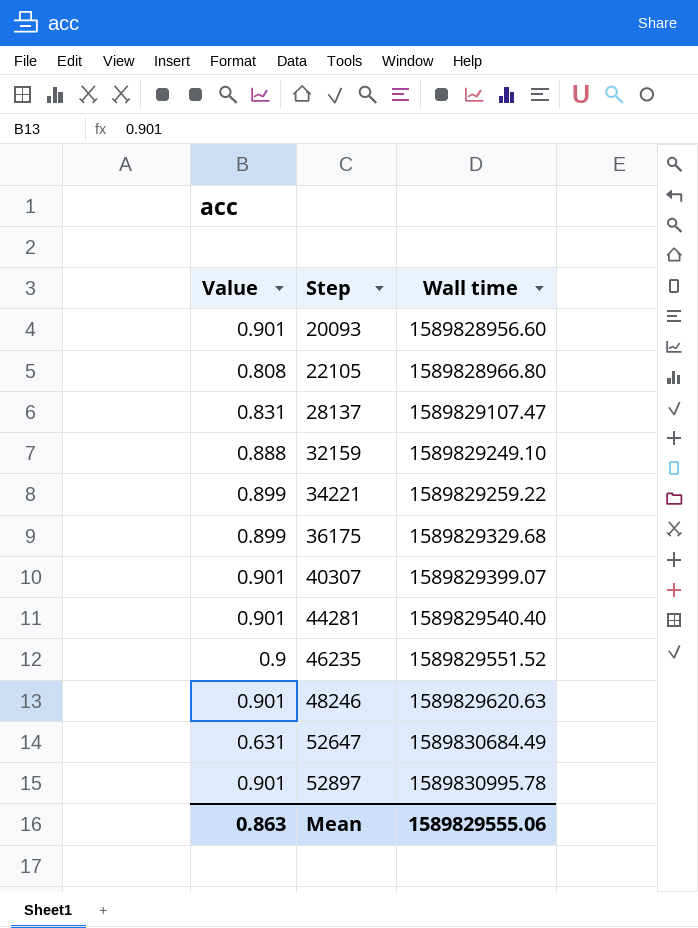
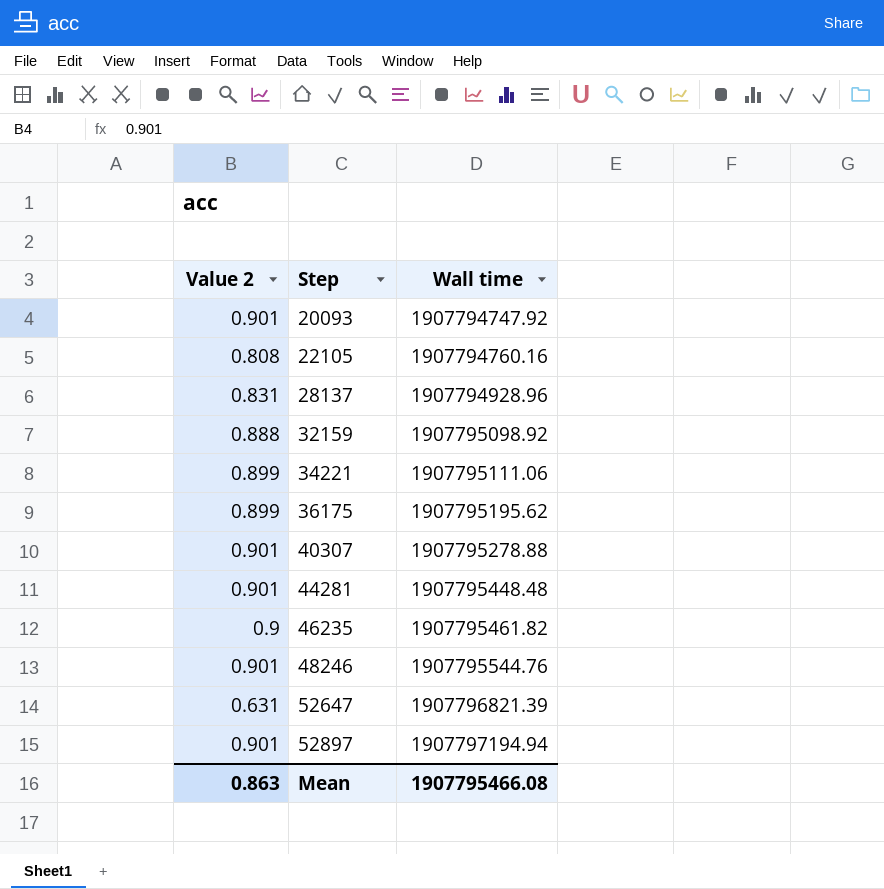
column name: Value -> Value 2
20093 | Wall time: 1589828956.60 -> 1907794747.92
22105 | Wall time: 1589828966.80 -> 1907794760.16
28137 | Wall time: 1589829107.47 -> 1907794928.96
32159 | Wall time: 1589829249.10 -> 1907795098.92
34221 | Wall time: 1589829259.22 -> 1907795111.06
36175 | Wall time: 1589829329.68 -> 1907795195.62
40307 | Wall time: 1589829399.07 -> 1907795278.88
44281 | Wall time: 1589829540.40 -> 1907795448.48
46235 | Wall time: 1589829551.52 -> 1907795461.82
48246 | Wall time: 1589829620.63 -> 1907795544.76
52647 | Wall time: 1589830684.49 -> 1907796821.39
52897 | Wall time: 1589830995.78 -> 1907797194.94
Mean | Wall time: 1589829555.06 -> 1907795466.08

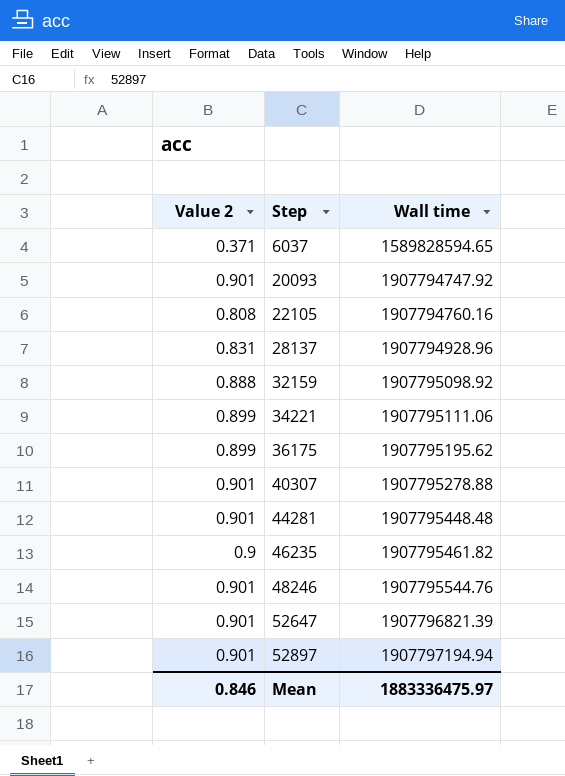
row 6037: none -> 0.371 | 1589828594.65
52647 | Value 2: 0.631 -> 0.901
Mean | Value 2: 0.863 -> 0.846
Mean | Wall time: 1907795466.08 -> 1883336475.97

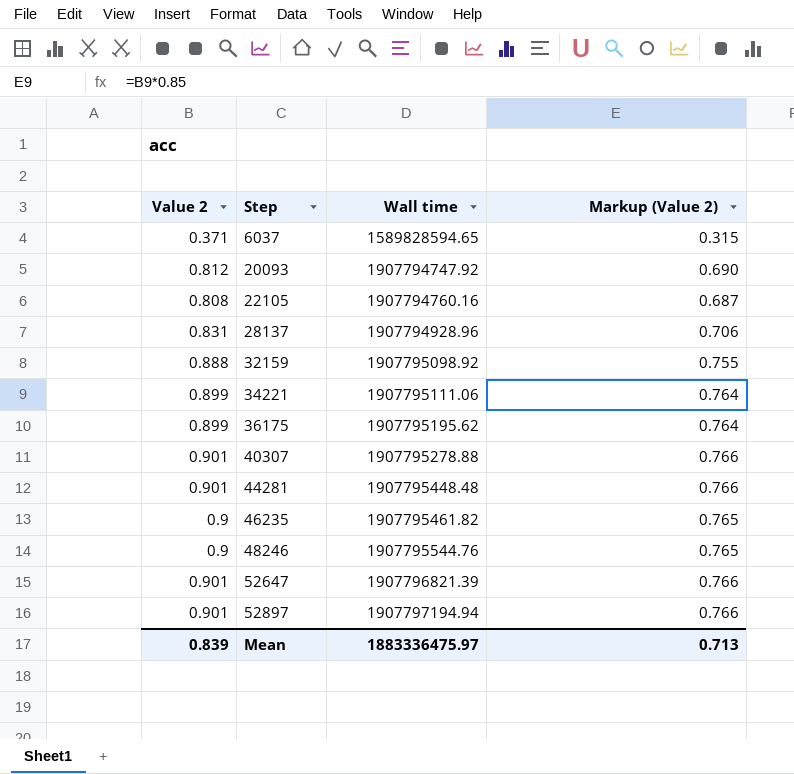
column Markup (Value 2) | formula: none -> [Value 2] * 0.85
20093 | Value 2: 0.901 -> 0.812
48246 | Value 2: 0.901 -> 0.9
Mean | Value 2: 0.846 -> 0.839

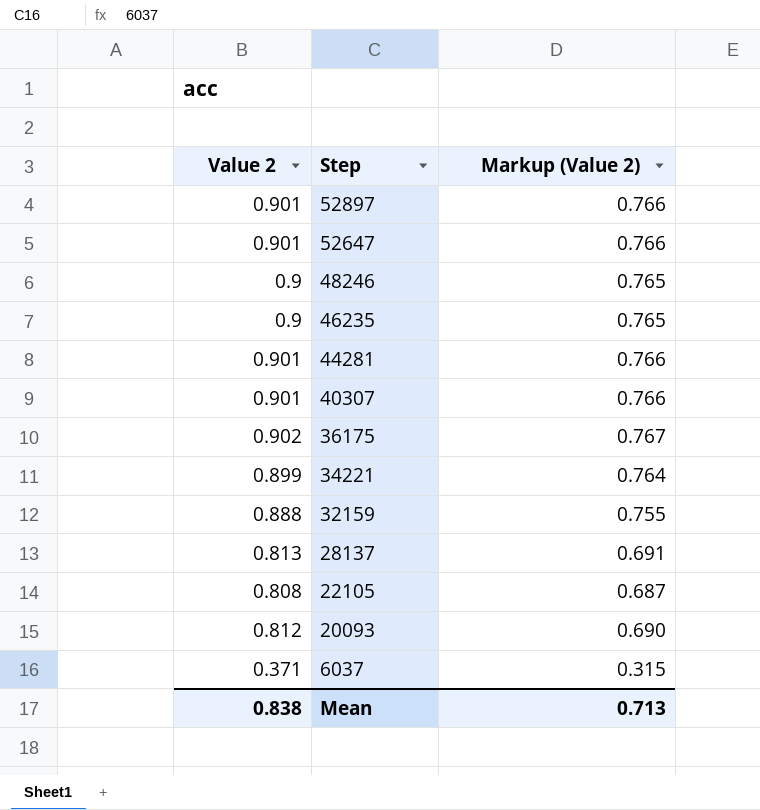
row order: Step ascending -> Step descending
column Wall time | position: 3 -> none
36175 | Value 2: 0.899 -> 0.902
36175 | Markup (Value 2): 0.764 -> 0.767
28137 | Value 2: 0.831 -> 0.813
28137 | Markup (Value 2): 0.706 -> 0.691
Mean | Value 2: 0.839 -> 0.838

